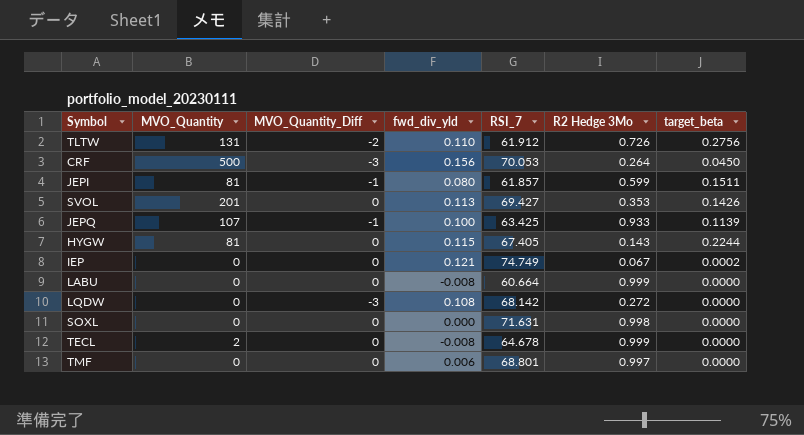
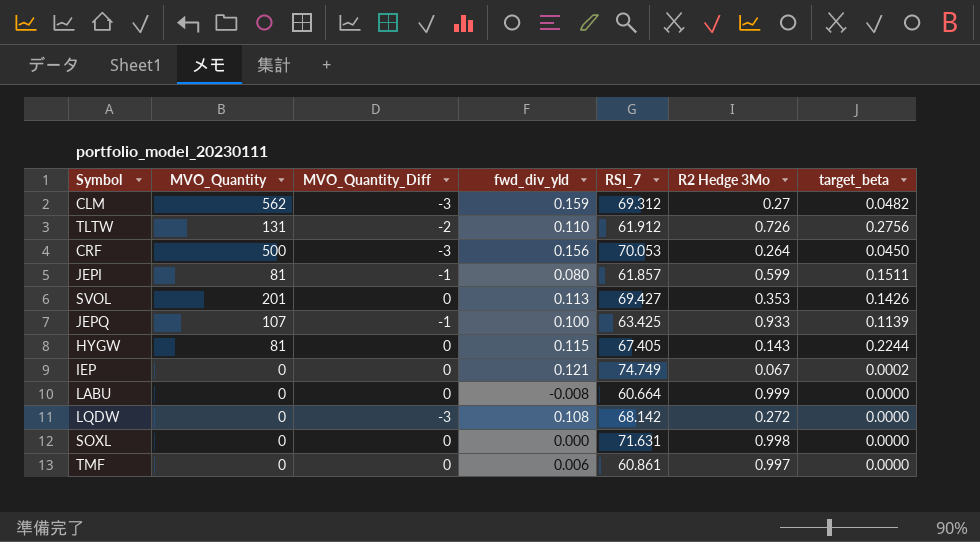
row TECL: 2 | 0 | -0.008 | 64.678 | 0.999 | 0.0000 -> none
row CLM: none -> 562 | -3 | 0.159 | 69.312 | 0.27 | 0.0482
TMF | RSI_7: 68.801 -> 60.861

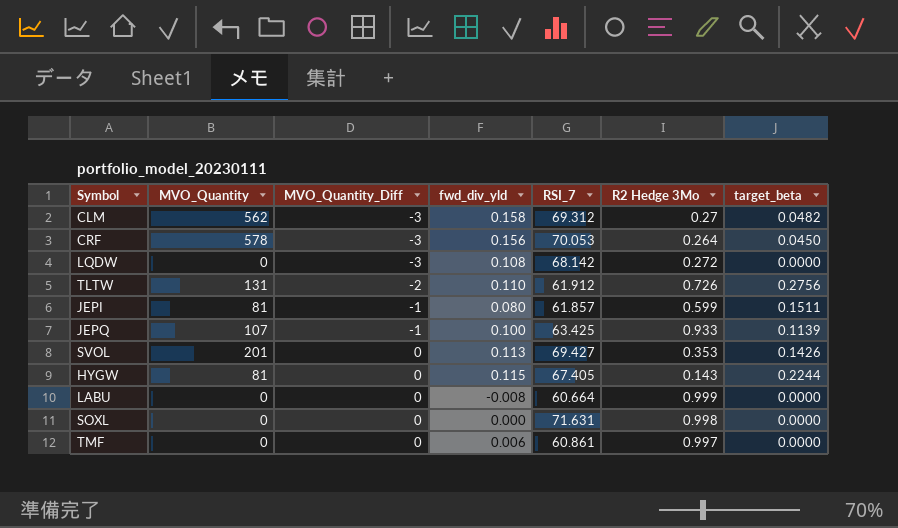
row order: none -> MVO_Quantity_Diff ascending
row IEP: 0 | 0 | 0.121 | 74.749 | 0.067 | 0.0002 -> none
CLM | fwd_div_yld: 0.159 -> 0.158
CRF | MVO_Quantity: 500 -> 578

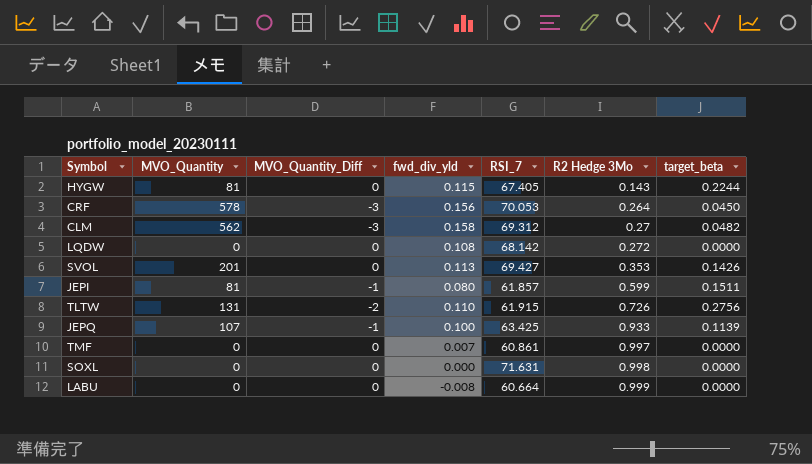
row order: MVO_Quantity_Diff ascending -> R2 Hedge 3Mo ascending
LQDW | MVO_Quantity_Diff: -3 -> 0
TLTW | RSI_7: 61.912 -> 61.915
TMF | fwd_div_yld: 0.006 -> 0.007

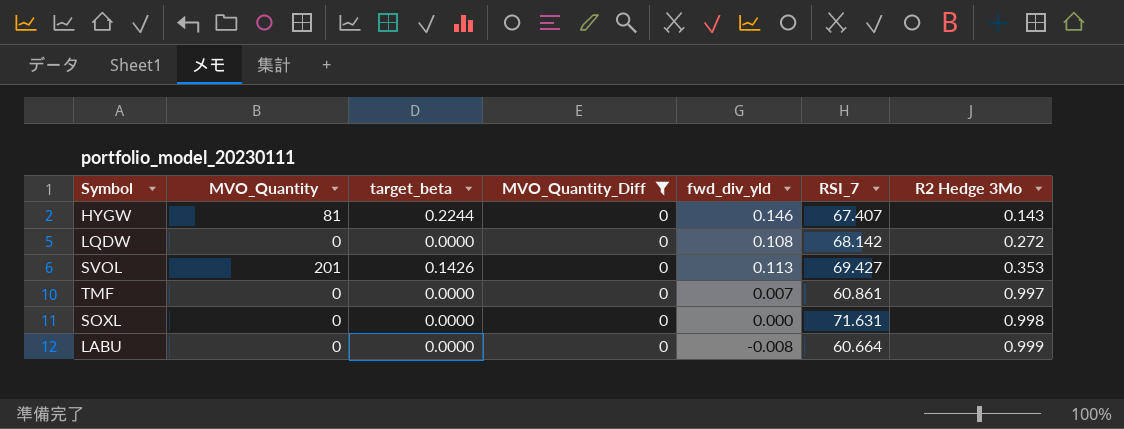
filter: none -> MVO_Quantity_Diff = 0
column target_beta | position: 7 -> 3
HYGW | fwd_div_yld: 0.115 -> 0.146
HYGW | RSI_7: 67.405 -> 67.407

